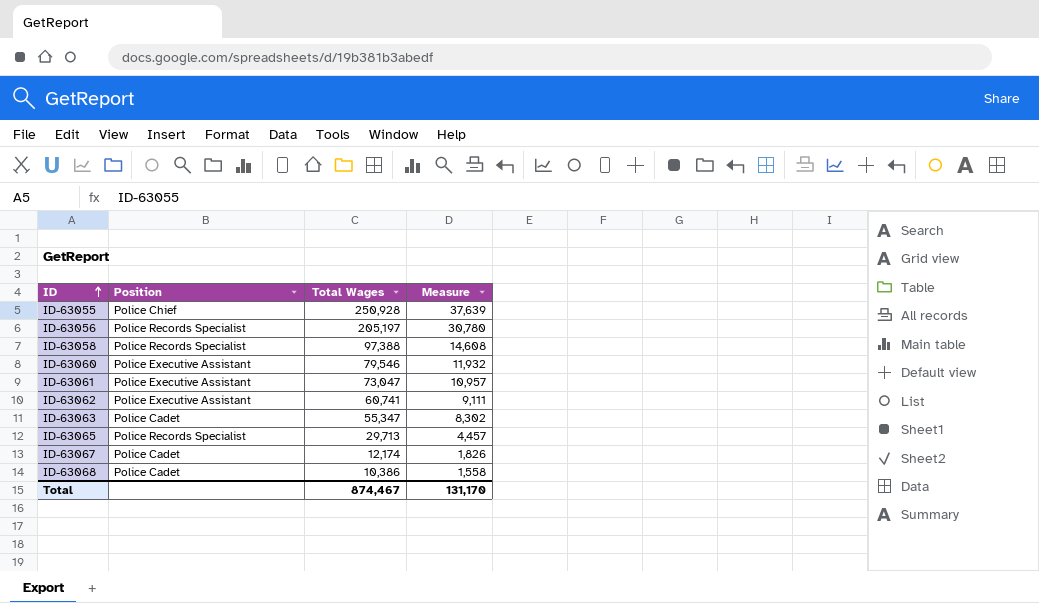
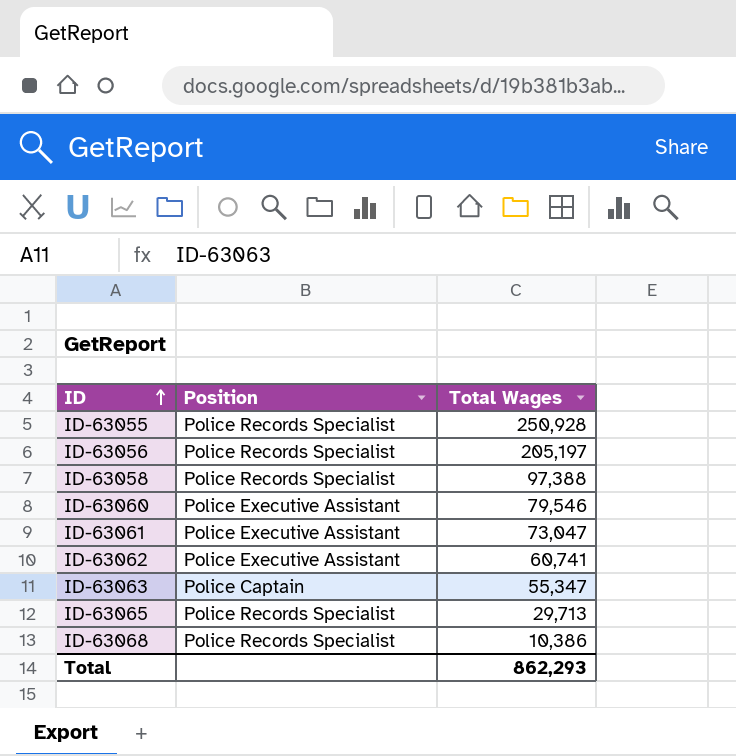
column Measure | formula: [Total Wages] * 0.15 -> none
row ID-63067: Police Cadet | 12,174 | 1,826 -> none
ID-63055 | Position: Police Chief -> Police Records Specialist
ID-63063 | Position: Police Cadet -> Police Captain
ID-63068 | Position: Police Cadet -> Police Records Specialist
Total | Total Wages: 874,467 -> 862,293

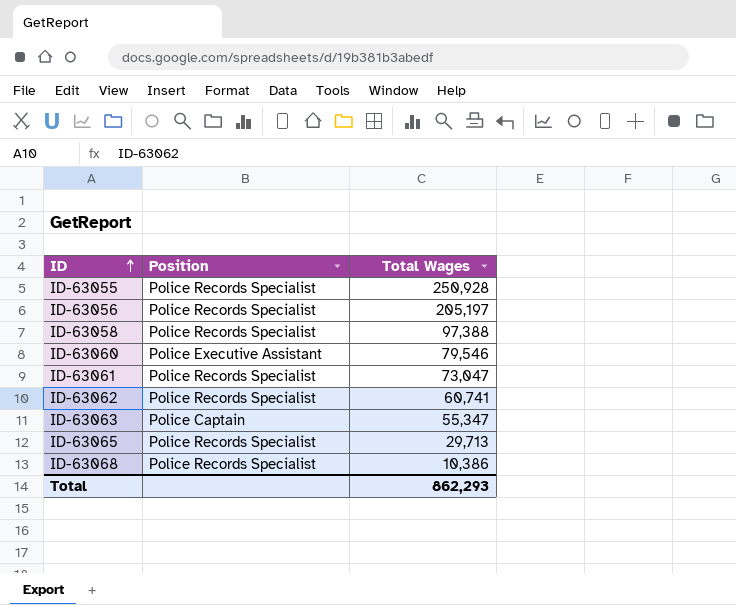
ID-63061 | Position: Police Executive Assistant -> Police Records Specialist
ID-63062 | Position: Police Executive Assistant -> Police Records Specialist

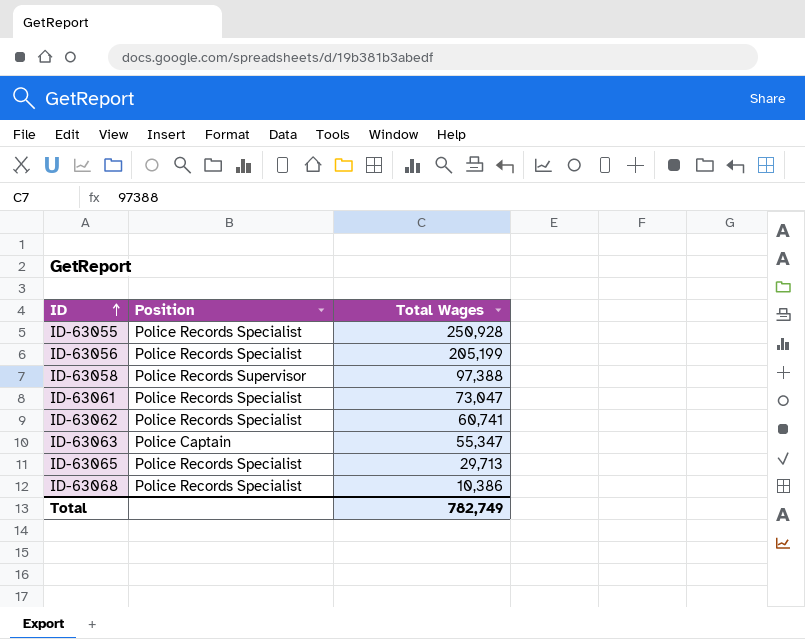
row ID-63060: Police Executive Assistant | 79,546 -> none
ID-63056 | Total Wages: 205,197 -> 205,199
ID-63058 | Position: Police Records Specialist -> Police Records Supervisor
Total | Total Wages: 862,293 -> 782,749

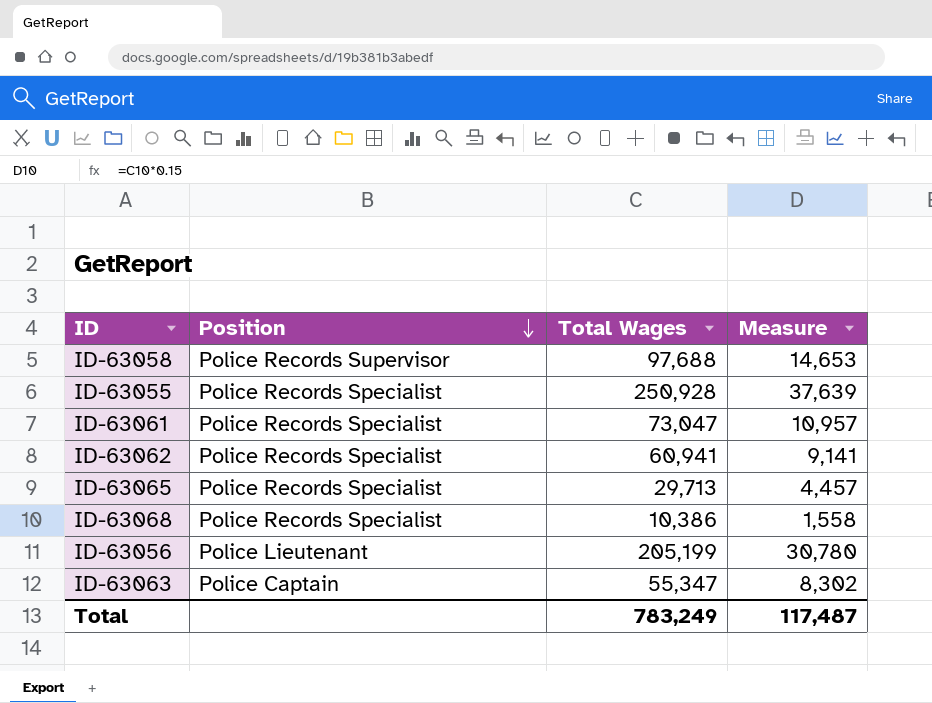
row order: ID ascending -> Position descending
column Measure | formula: none -> [Total Wages] * 0.15
ID-63058 | Total Wages: 97,388 -> 97,688
ID-63062 | Total Wages: 60,741 -> 60,941
ID-63056 | Position: Police Records Specialist -> Police Lieutenant
Total | Total Wages: 782,749 -> 783,249

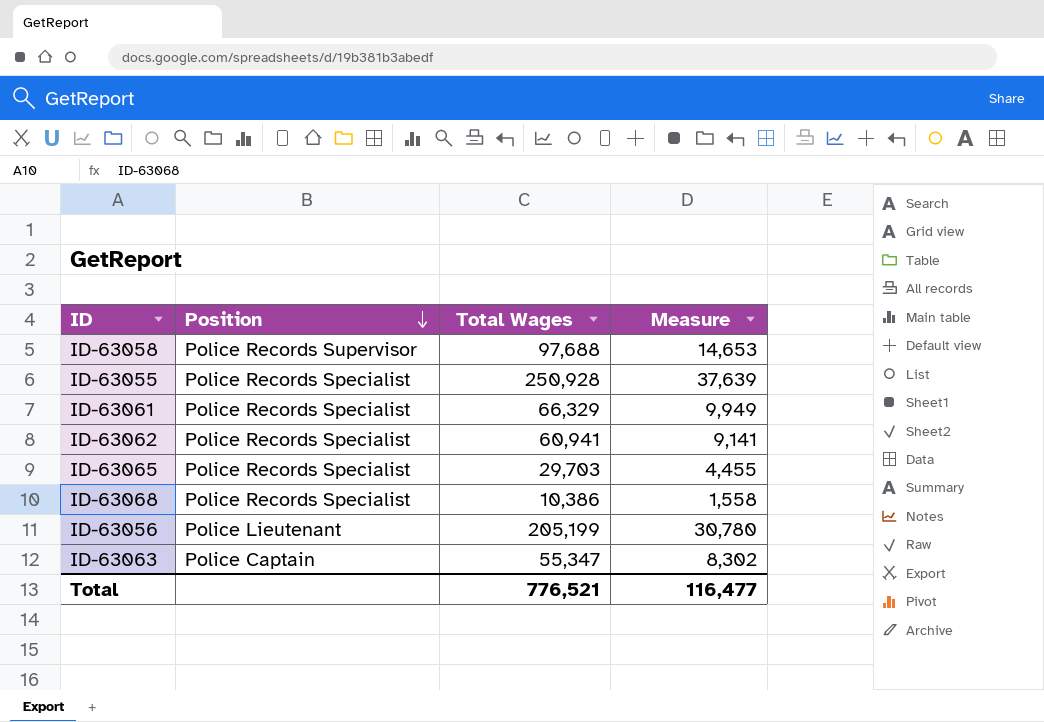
ID-63061 | Total Wages: 73,047 -> 66,329
ID-63061 | Measure: 10,957 -> 9,949
ID-63065 | Total Wages: 29,713 -> 29,703
ID-63065 | Measure: 4,457 -> 4,455
Total | Total Wages: 783,249 -> 776,521
Total | Measure: 117,487 -> 116,477

